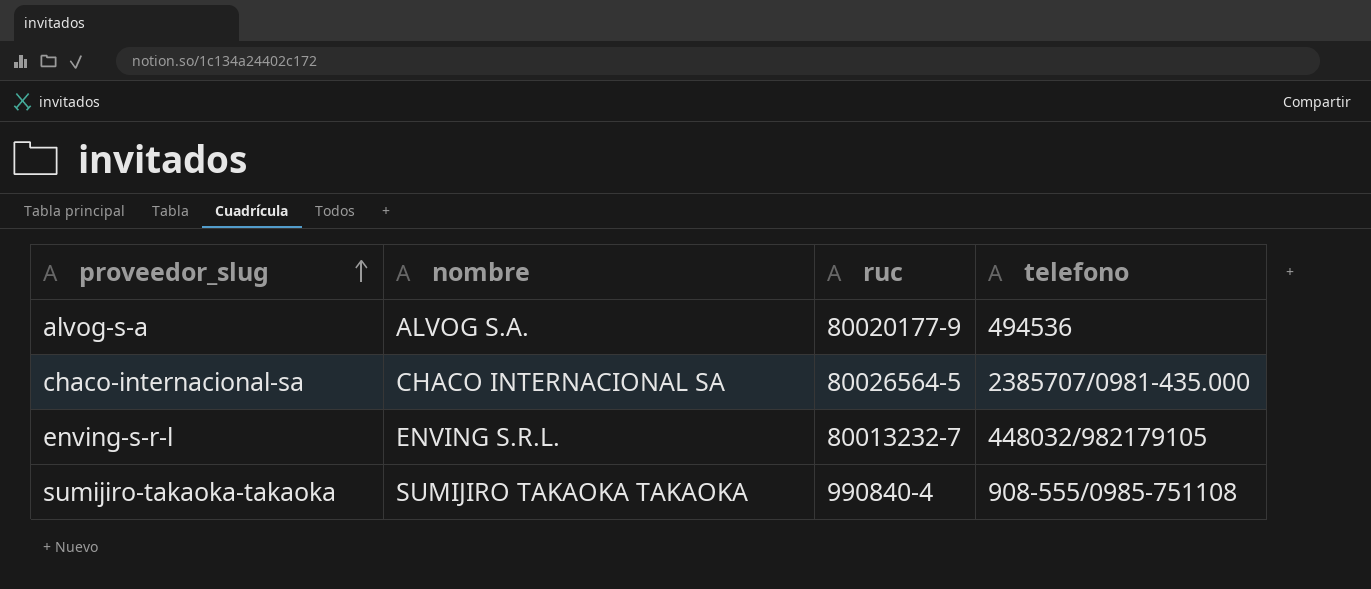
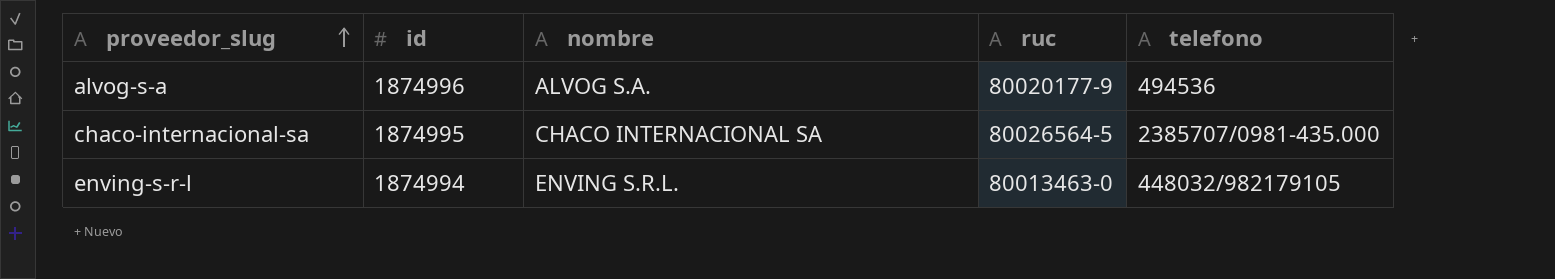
column id | position: none -> 2
row sumijiro-takaoka-takaoka: SUMIJIRO TAKAOKA TAKAOKA | 990840-4 | 908-555/0985-751108 -> none
enving-s-r-l | ruc: 80013232-7 -> 80013463-0

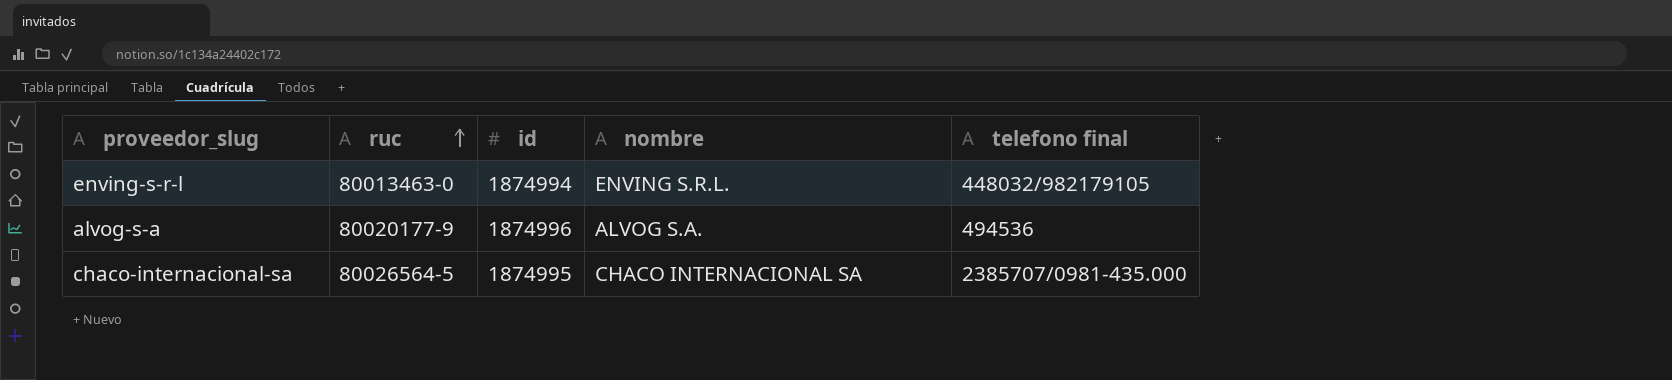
row order: proveedor_slug ascending -> ruc ascending
column ruc | position: 4 -> 2
column name: telefono -> telefono final

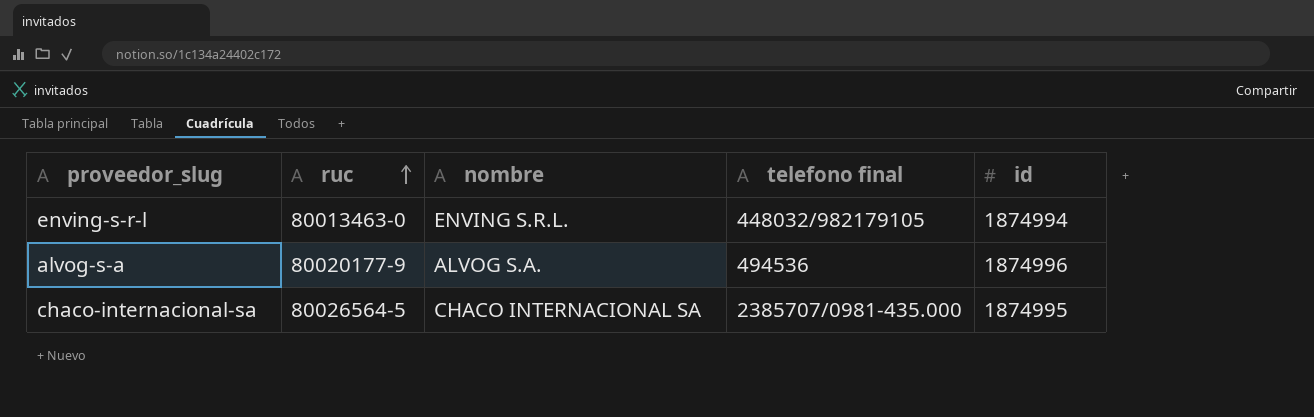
column id | position: 3 -> 5

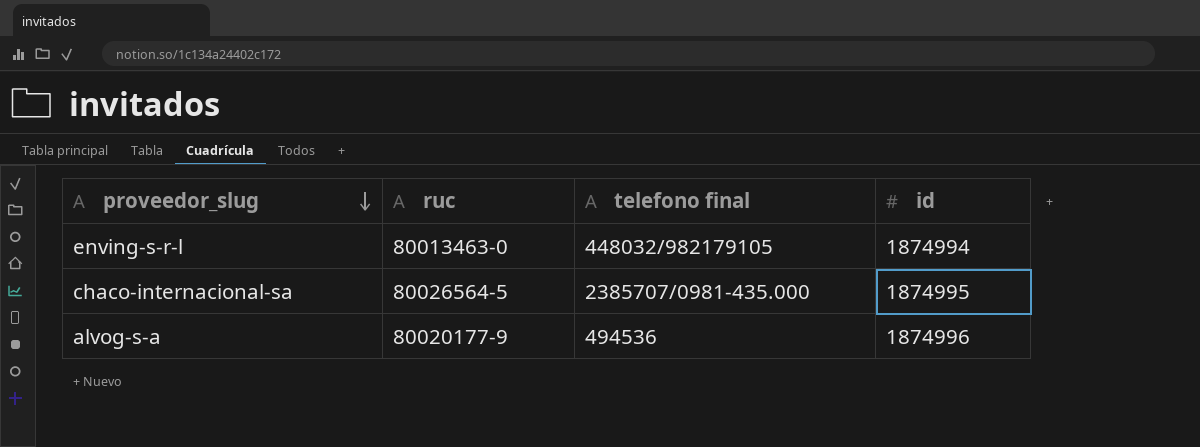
row order: ruc ascending -> proveedor_slug descending
column nombre | position: 3 -> none

